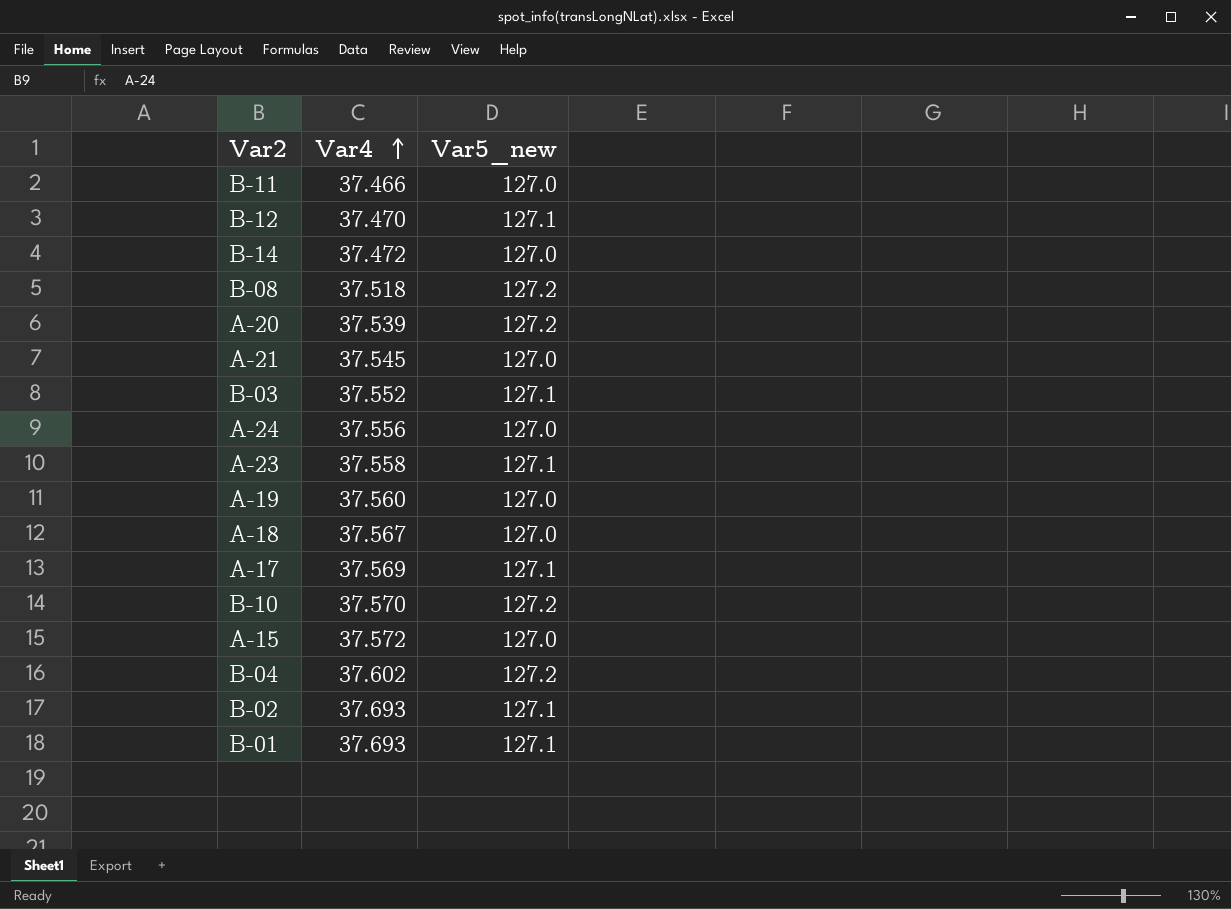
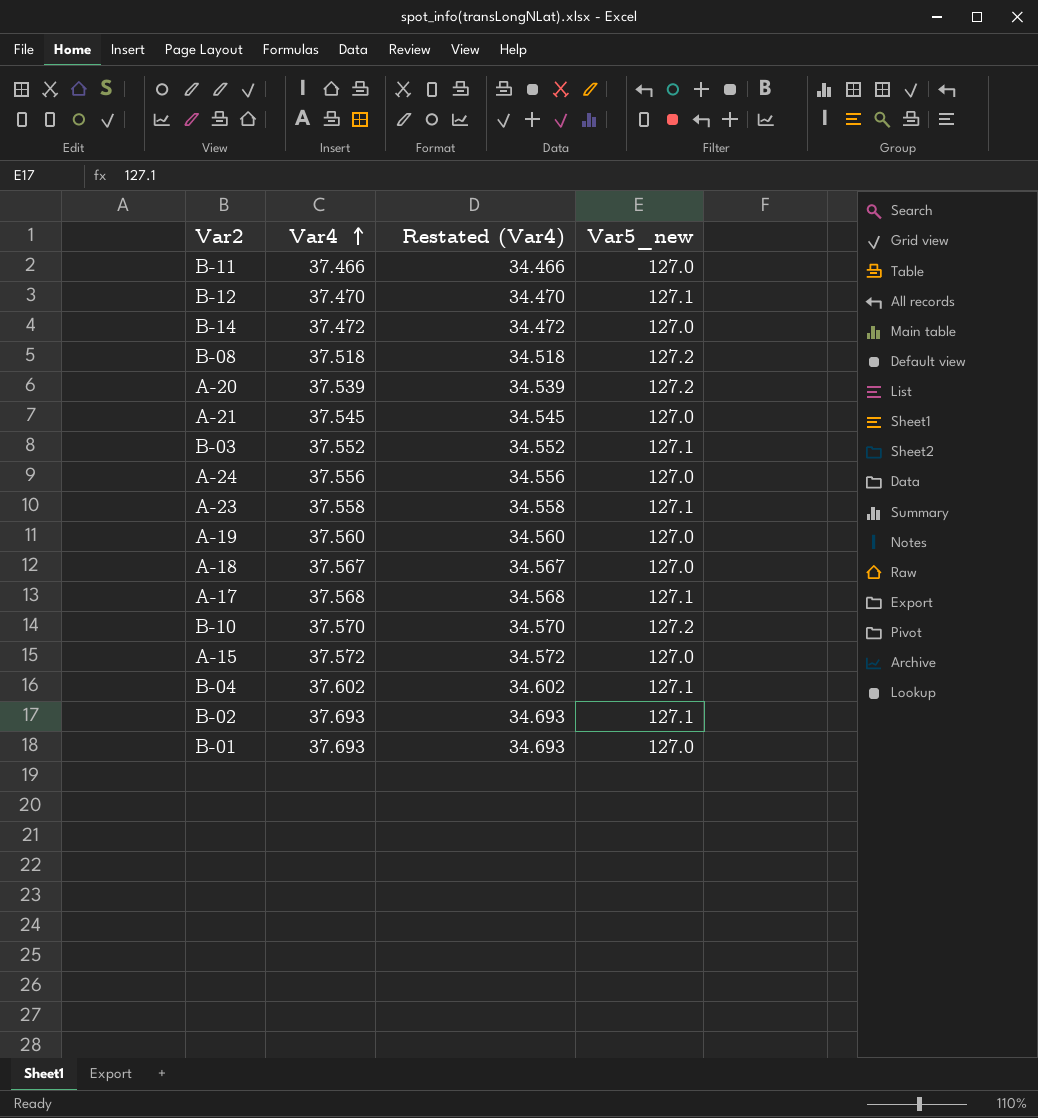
column Restated (Var4) | formula: none -> [Var4] - 3
A-17 | Var4: 37.569 -> 37.568
B-04 | Var5_new: 127.2 -> 127.1
B-01 | Var5_new: 127.1 -> 127.0

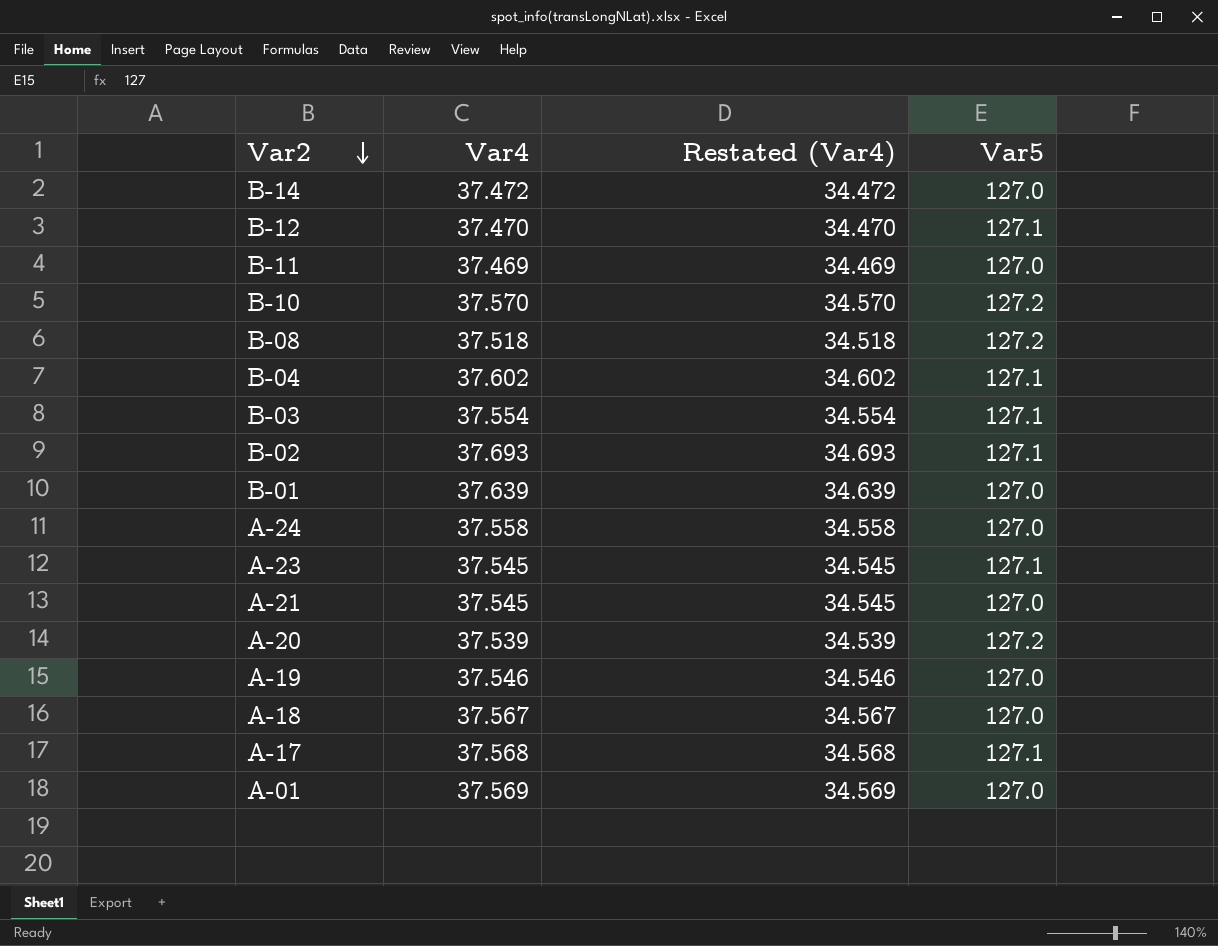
row order: Var4 ascending -> Var2 descending
column name: Var5_new -> Var5
row A-15: 37.572 | 34.572 | 127.0 -> none
B-11 | Var4: 37.466 -> 37.469
B-11 | Restated (Var4): 34.466 -> 34.469
B-03 | Var4: 37.552 -> 37.554
B-03 | Restated (Var4): 34.552 -> 34.554
B-01 | Var4: 37.693 -> 37.639
B-01 | Restated (Var4): 34.693 -> 34.639
A-24 | Var4: 37.556 -> 37.558
A-24 | Restated (Var4): 34.556 -> 34.558
A-23 | Var4: 37.558 -> 37.545
A-23 | Restated (Var4): 34.558 -> 34.545
A-19 | Var4: 37.560 -> 37.546
A-19 | Restated (Var4): 34.560 -> 34.546
row A-01: none -> 37.569 | 34.569 | 127.0

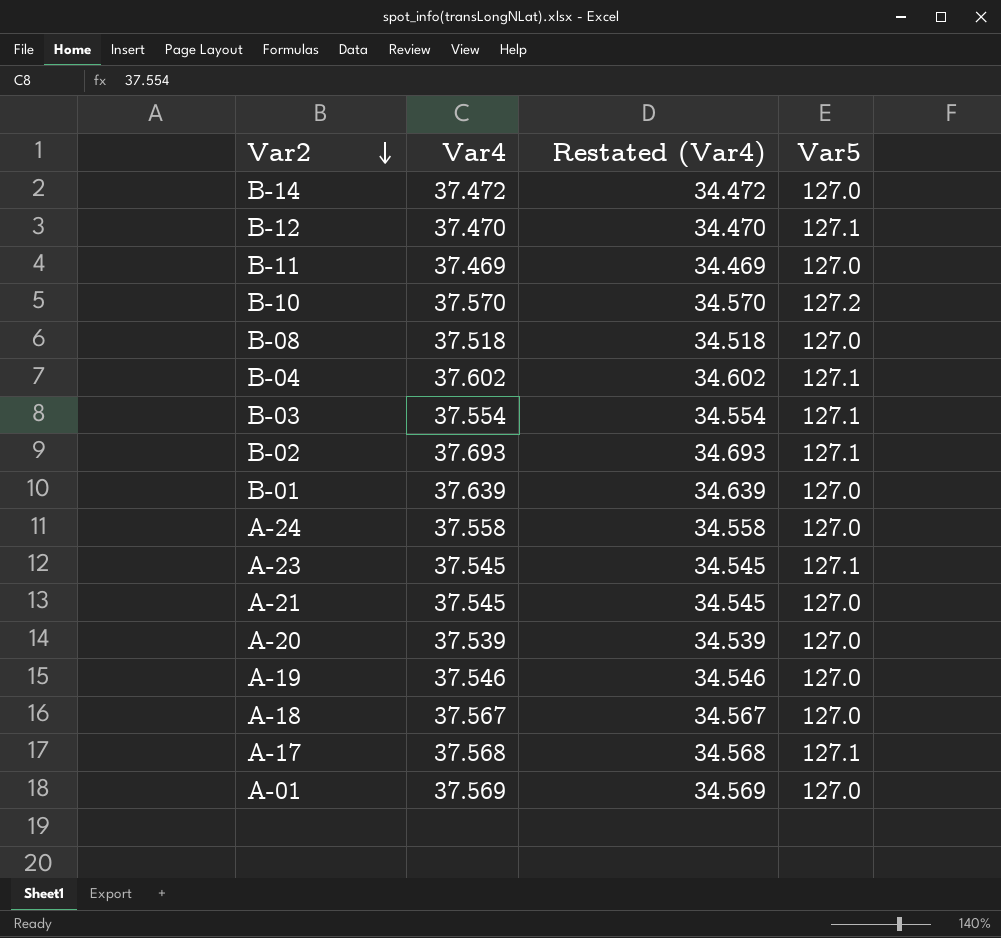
B-08 | Var5: 127.2 -> 127.0
A-20 | Var5: 127.2 -> 127.0

